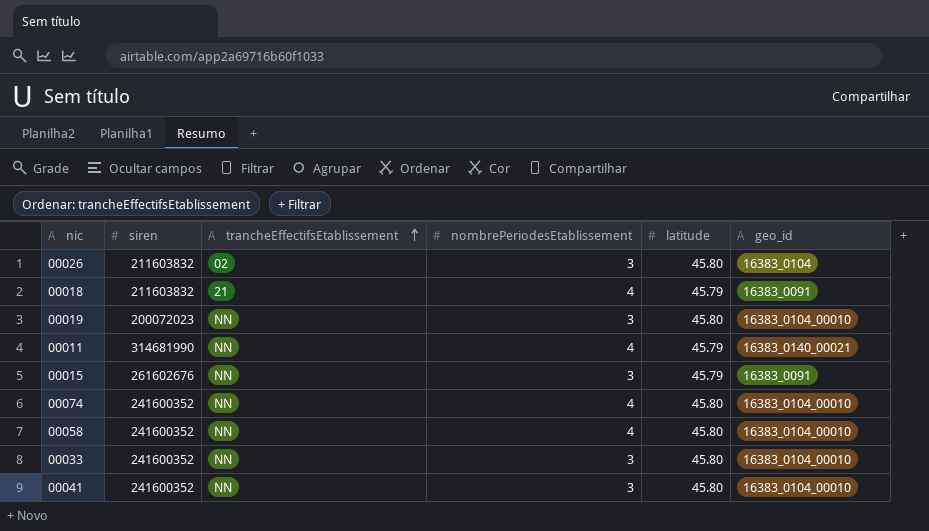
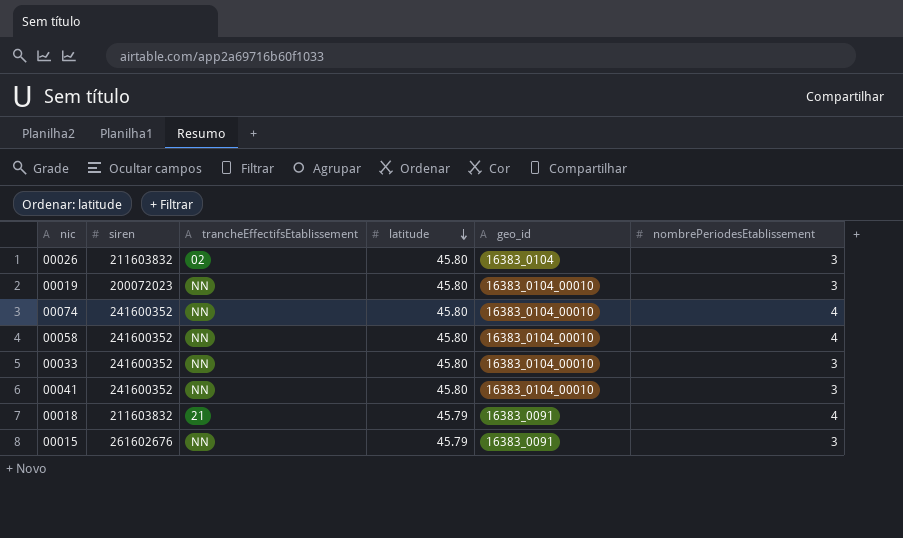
row order: trancheEffectifsEtablissement ascending -> latitude descending
column nombrePeriodesEtablissement | position: 4 -> 6
row 00011: 314681990 | NN | 4 | 45.79 | 16383_0140_00021 -> none

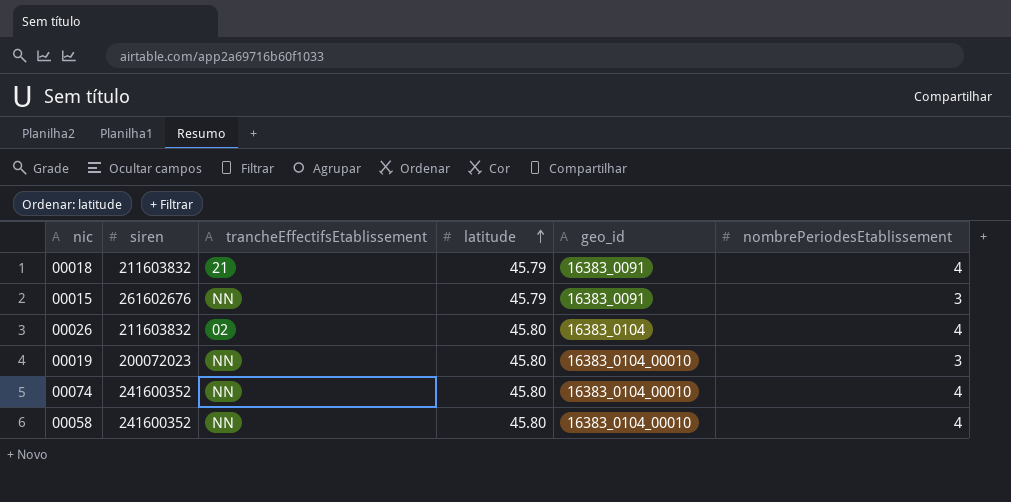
row order: latitude descending -> latitude ascending
row 00033: 241600352 | NN | 45.80 | 16383_0104_00010 | 3 -> none
row 00041: 241600352 | NN | 45.80 | 16383_0104_00010 | 3 -> none
00026 | nombrePeriodesEtablissement: 3 -> 4

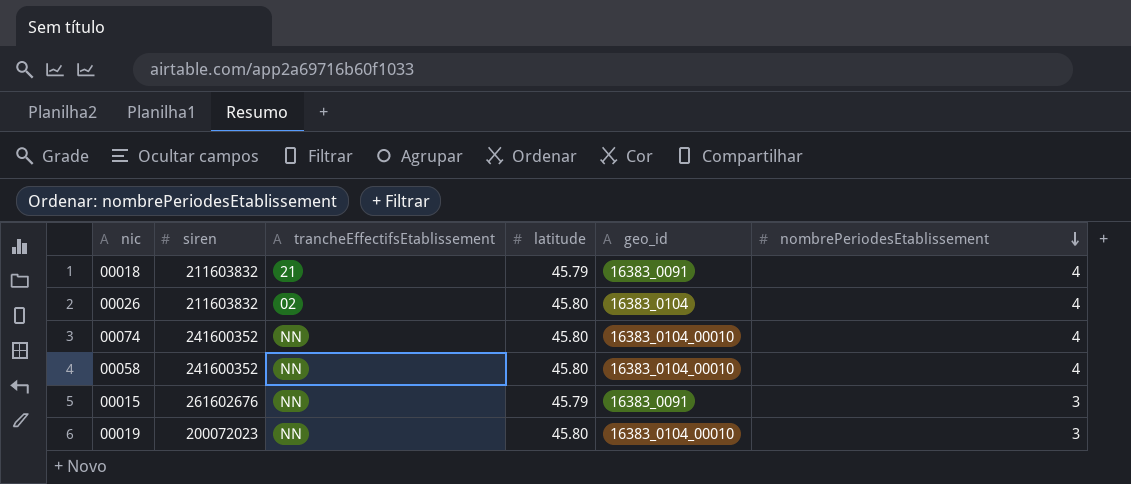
row order: latitude ascending -> nombrePeriodesEtablissement descending

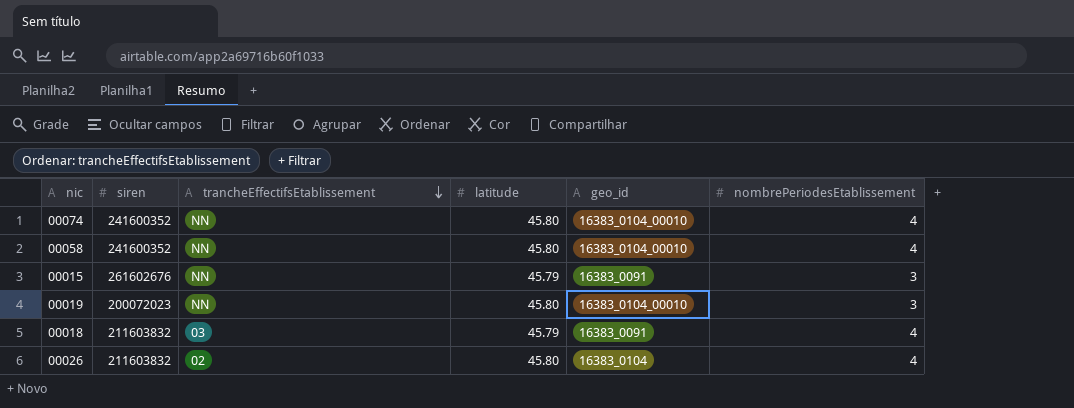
row order: nombrePeriodesEtablissement descending -> trancheEffectifsEtablissement descending
00018 | trancheEffectifsEtablissement: 21 -> 03

